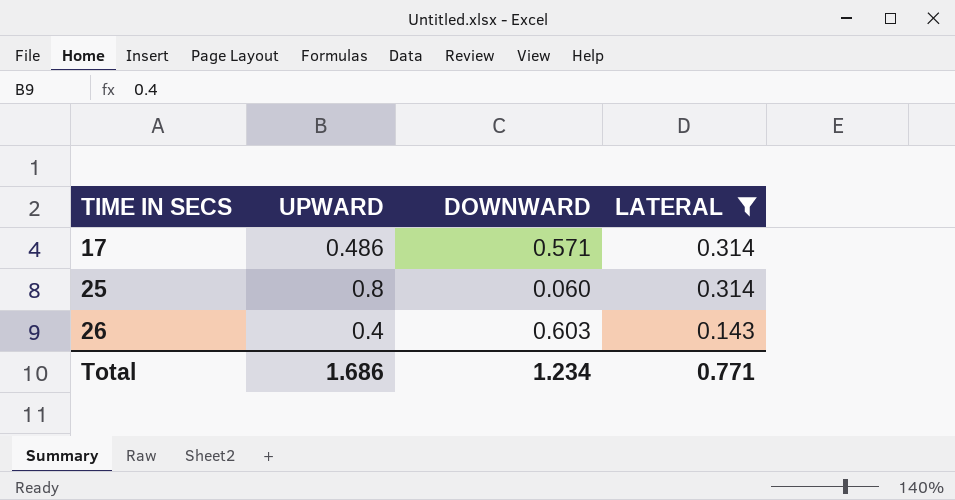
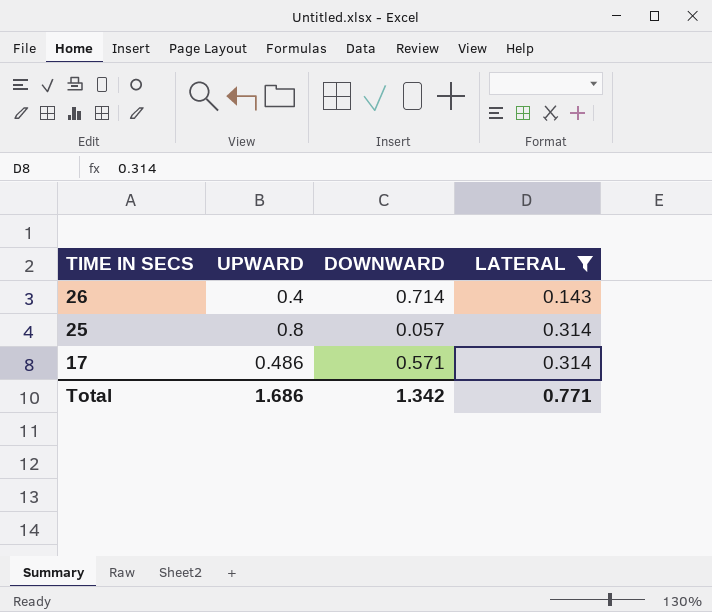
row order: TIME IN SECS ascending -> TIME IN SECS descending
26 | DOWNWARD: 0.603 -> 0.714
25 | DOWNWARD: 0.060 -> 0.057
Total | DOWNWARD: 1.234 -> 1.342

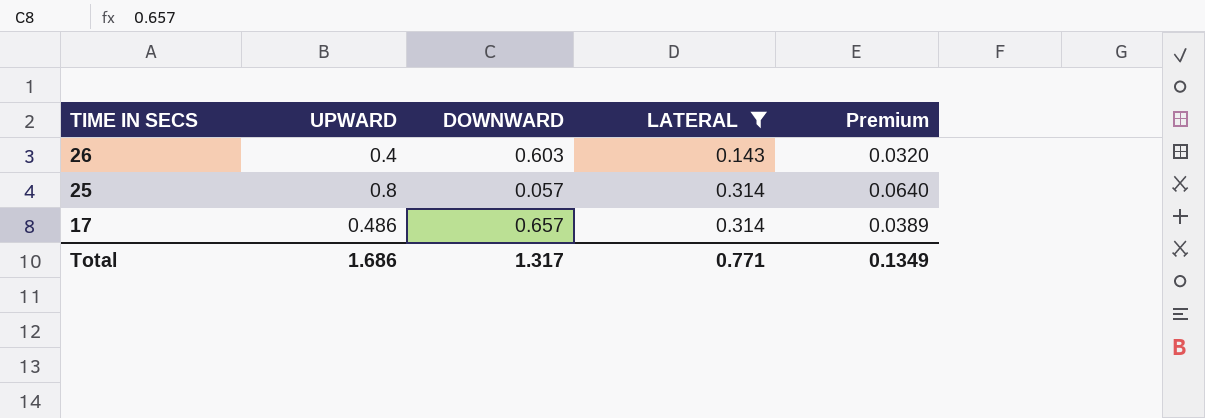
column Premium | formula: none -> [UPWARD] * 0.08
26 | DOWNWARD: 0.714 -> 0.603
17 | DOWNWARD: 0.571 -> 0.657
Total | DOWNWARD: 1.342 -> 1.317

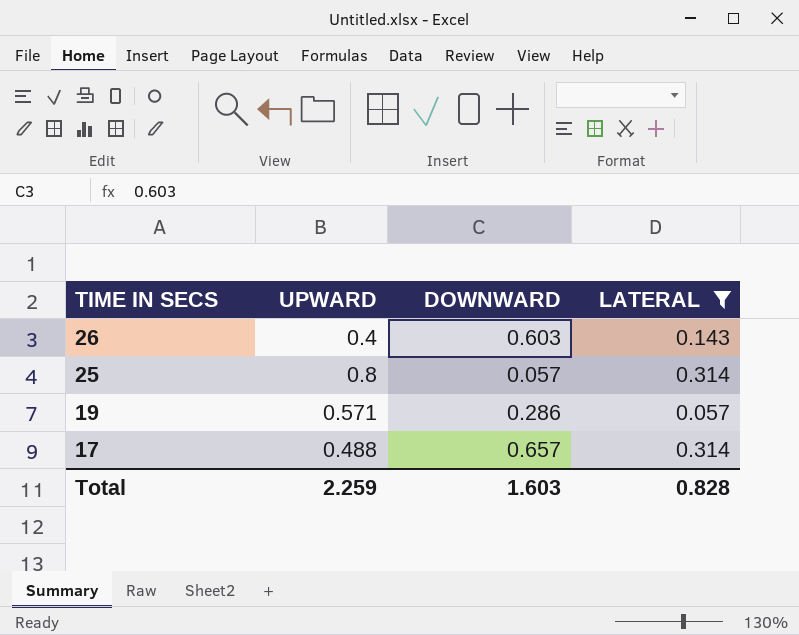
column Premium | formula: [UPWARD] * 0.08 -> none
row 19: none -> 0.571 | 0.286 | 0.057
17 | UPWARD: 0.486 -> 0.488
Total | UPWARD: 1.686 -> 2.259
Total | DOWNWARD: 1.317 -> 1.603
Total | LATERAL: 0.771 -> 0.828

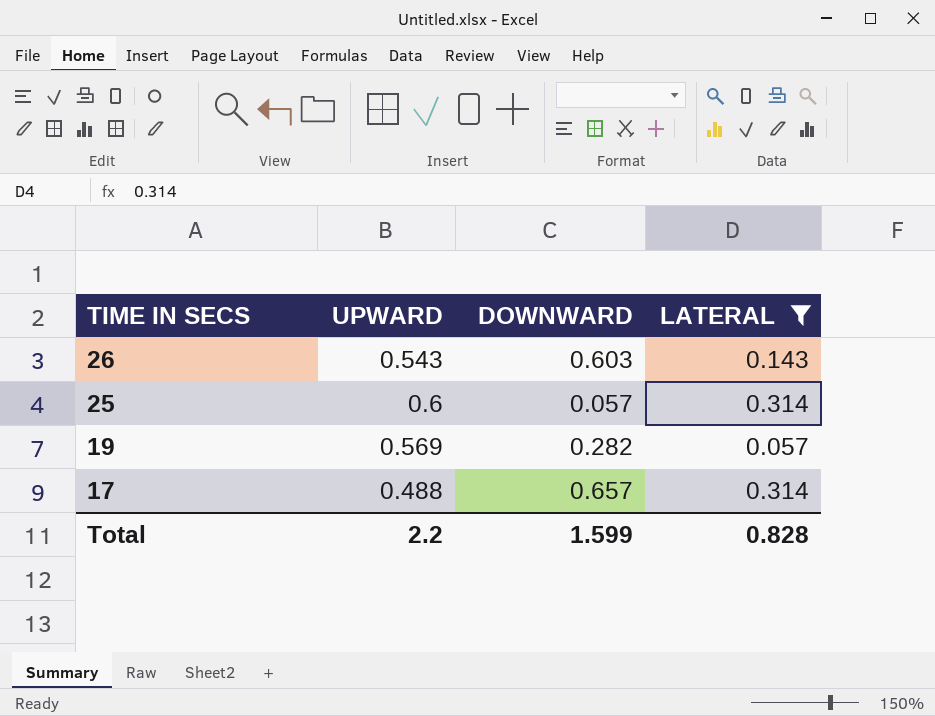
26 | UPWARD: 0.4 -> 0.543
25 | UPWARD: 0.8 -> 0.6
19 | UPWARD: 0.571 -> 0.569
19 | DOWNWARD: 0.286 -> 0.282
Total | UPWARD: 2.259 -> 2.2
Total | DOWNWARD: 1.603 -> 1.599

